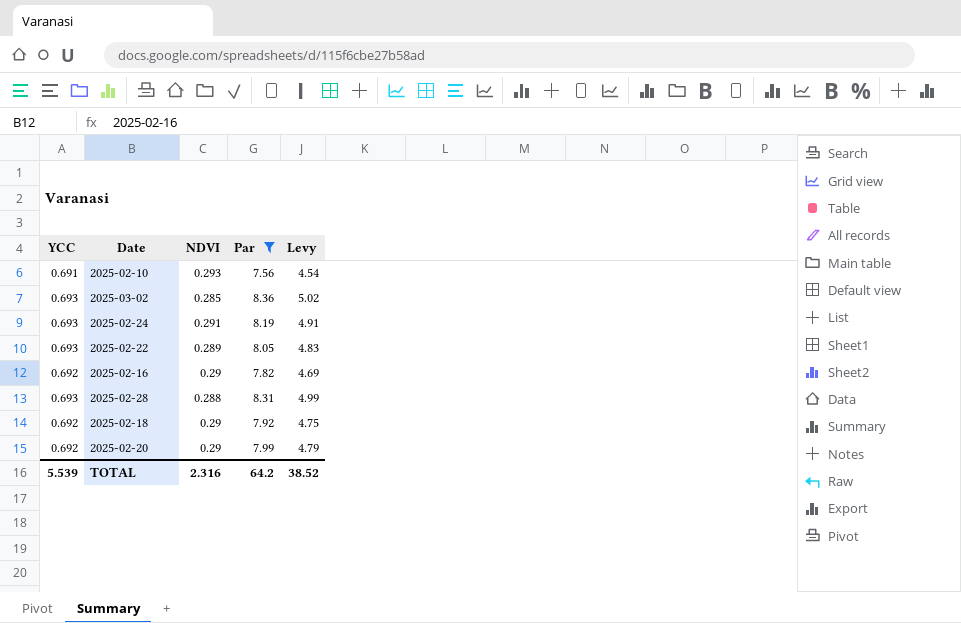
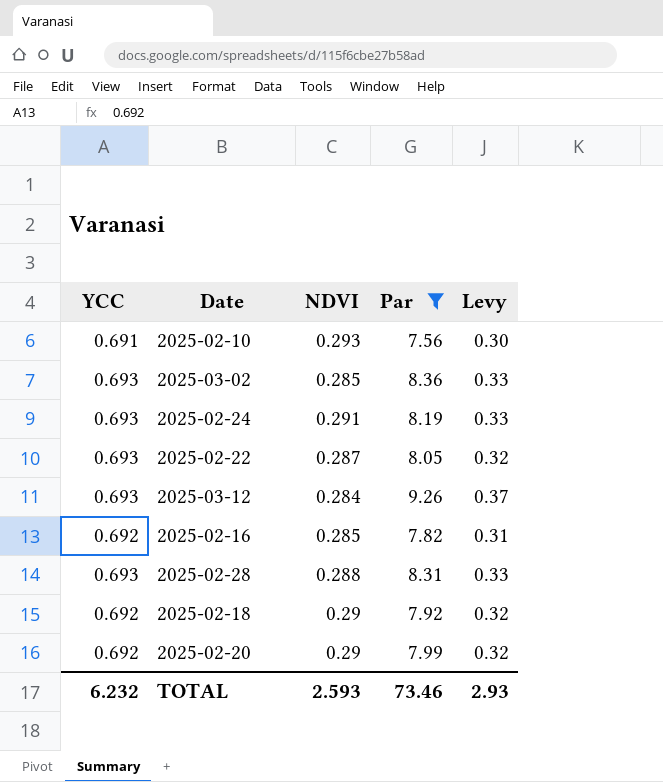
column Levy | formula: [Par] * 0.6 -> [Par] * 0.04
2025-02-22 | NDVI: 0.289 -> 0.287
row 2025-03-12: none -> 0.693 | 0.284 | 9.26 | 0.37
2025-02-16 | NDVI: 0.29 -> 0.285
TOTAL | YCC: 5.539 -> 6.232
TOTAL | NDVI: 2.316 -> 2.593
TOTAL | Par: 64.2 -> 73.46
TOTAL | Levy: 38.52 -> 2.93

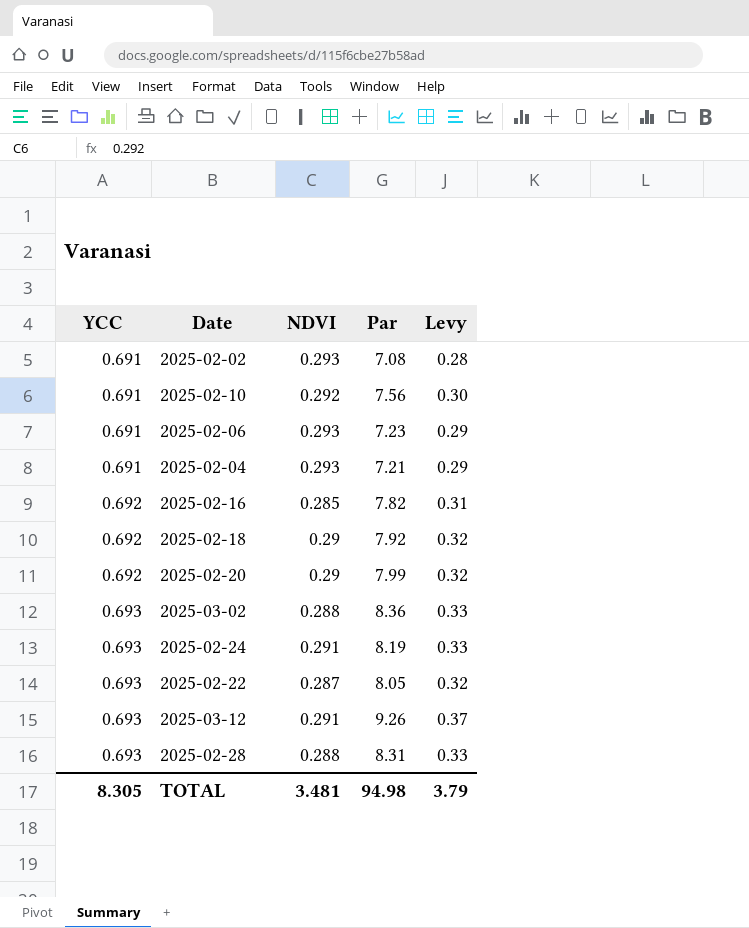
filter: Par >= 7.56 -> none
row order: none -> YCC ascending
2025-02-10 | NDVI: 0.293 -> 0.292
2025-03-02 | NDVI: 0.285 -> 0.288
2025-03-12 | NDVI: 0.284 -> 0.291
TOTAL | YCC: 6.232 -> 8.305
TOTAL | NDVI: 2.593 -> 3.481
TOTAL | Par: 73.46 -> 94.98
TOTAL | Levy: 2.93 -> 3.79

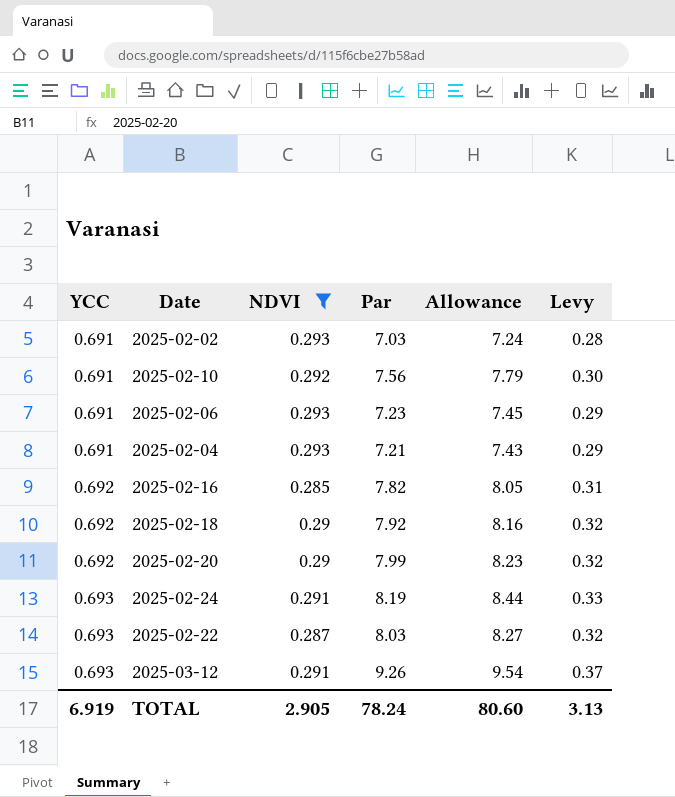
filter: none -> NDVI != 0.288
column Allowance | formula: none -> [Par] * 1.03
2025-02-02 | Par: 7.08 -> 7.03
2025-02-22 | Par: 8.05 -> 8.03
TOTAL | YCC: 8.305 -> 6.919
TOTAL | NDVI: 3.481 -> 2.905
TOTAL | Par: 94.98 -> 78.24
TOTAL | Levy: 3.79 -> 3.13

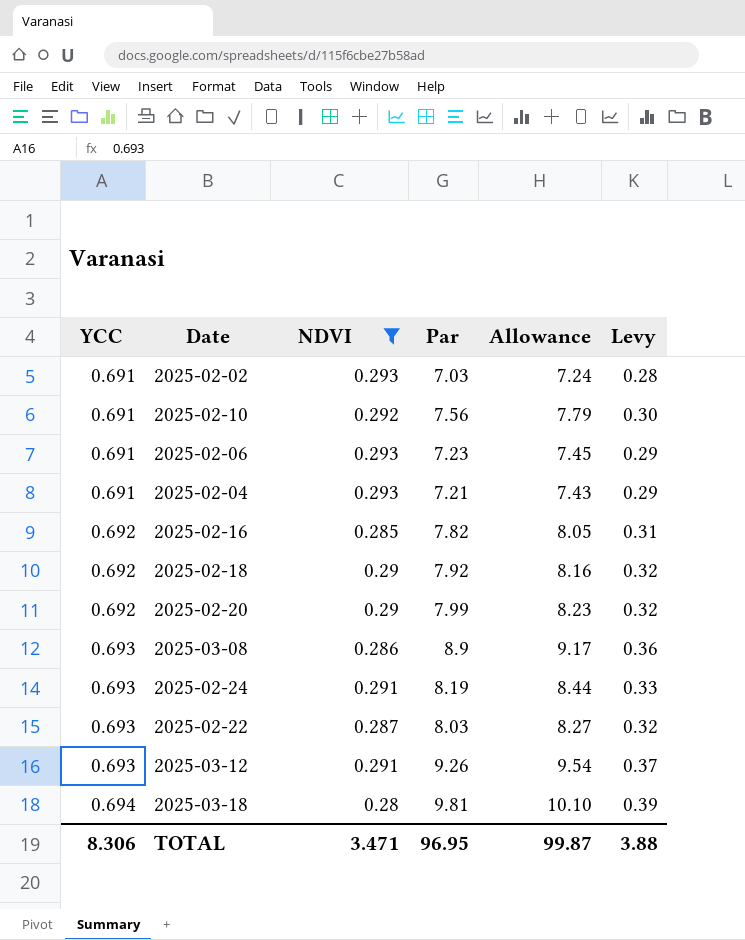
row 2025-03-08: none -> 0.693 | 0.286 | 8.9 | 9.17 | 0.36
row 2025-03-18: none -> 0.694 | 0.28 | 9.81 | 10.10 | 0.39
TOTAL | YCC: 6.919 -> 8.306
TOTAL | NDVI: 2.905 -> 3.471
TOTAL | Par: 78.24 -> 96.95
TOTAL | Allowance: 80.60 -> 99.87
TOTAL | Levy: 3.13 -> 3.88

